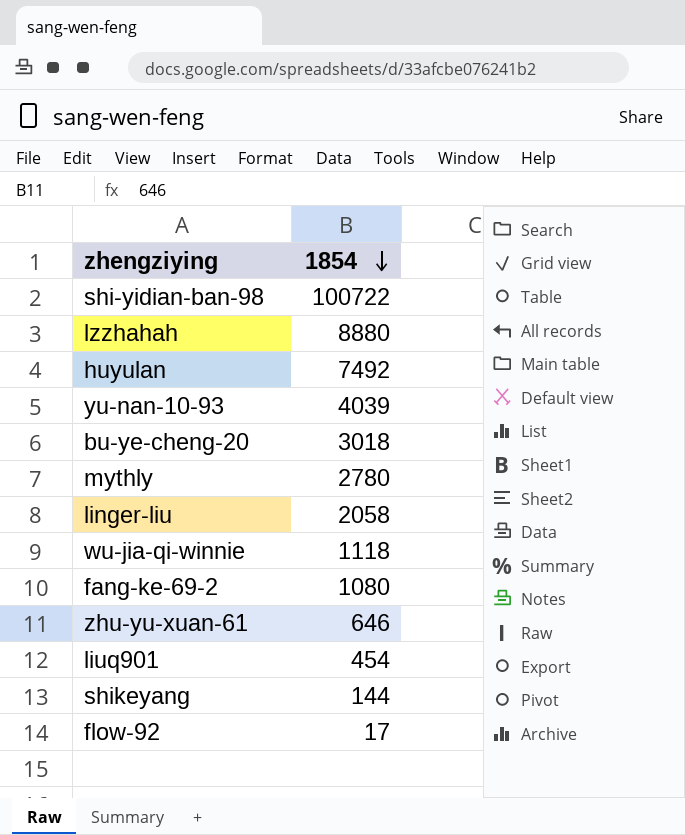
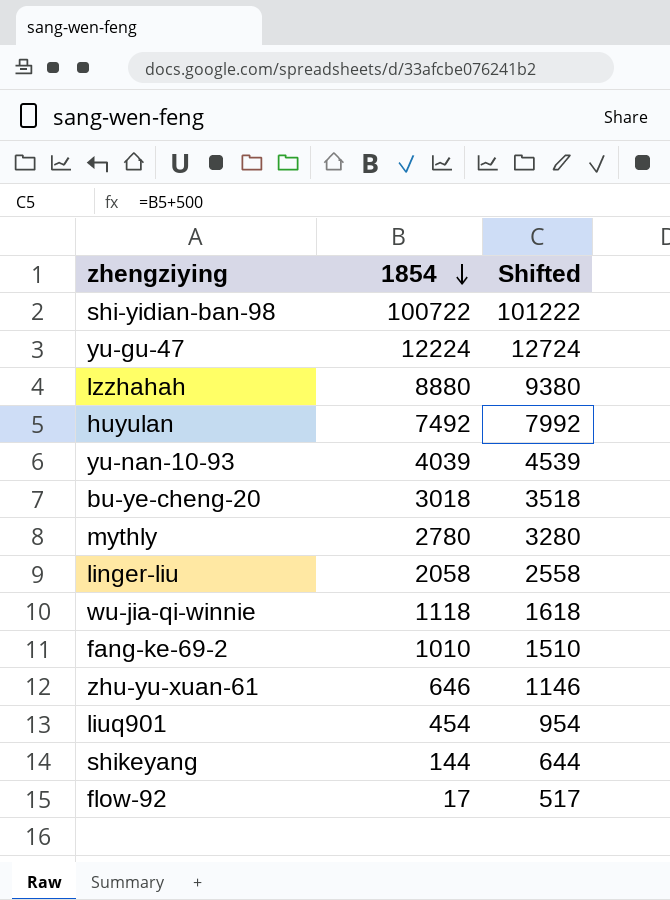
column Shifted | formula: none -> [1854] + 500
row yu-gu-47: none -> 12224 | 12724
fang-ke-69-2 | 1854: 1080 -> 1010

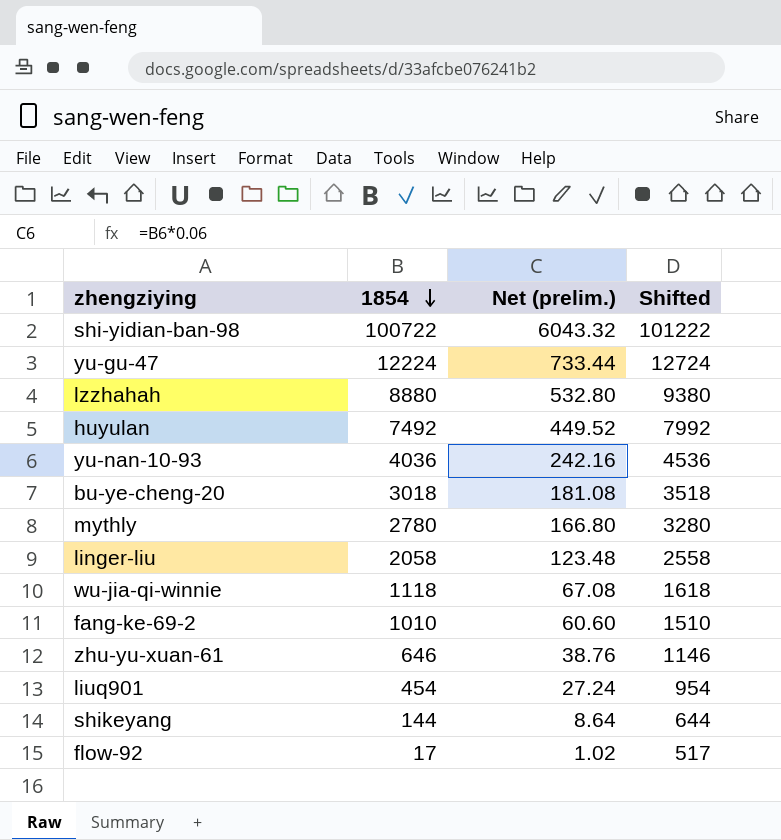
column Net (prelim.) | formula: none -> [1854] * 0.06
yu-nan-10-93 | 1854: 4039 -> 4036
yu-nan-10-93 | Shifted: 4539 -> 4536

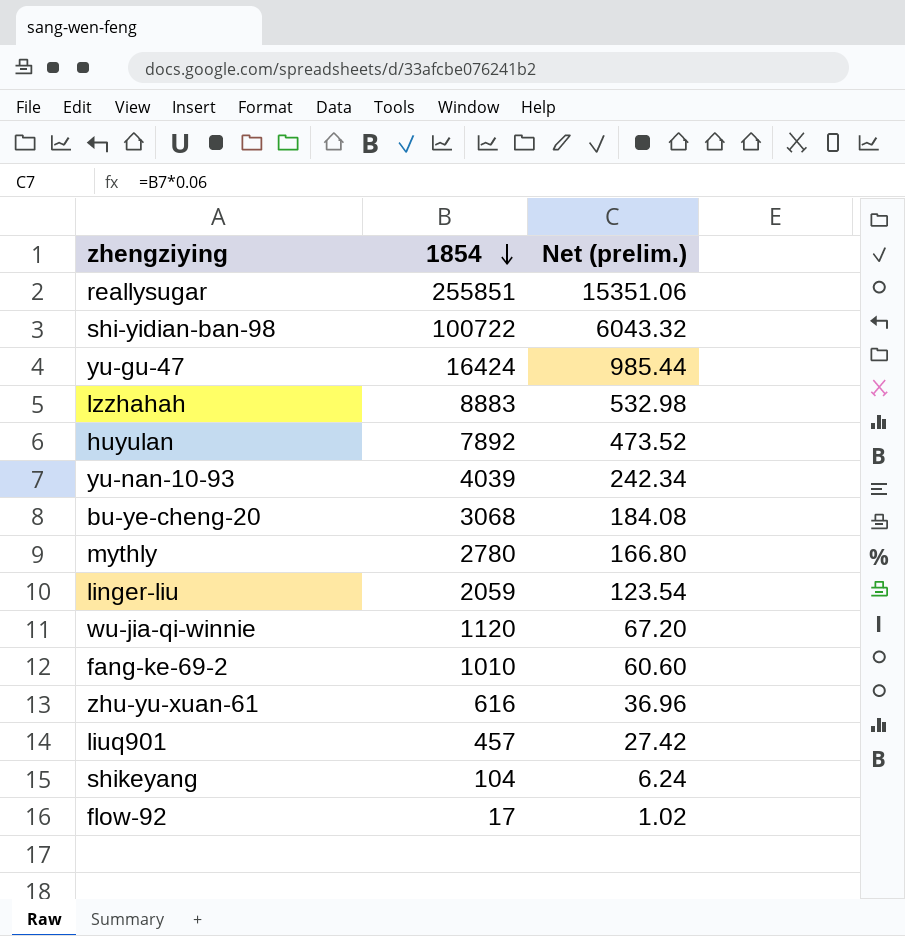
column Shifted | formula: [1854] + 500 -> none
row reallysugar: none -> 255851 | 15351.06
yu-gu-47 | 1854: 12224 -> 16424
yu-gu-47 | Net (prelim.): 733.44 -> 985.44
lzzhahah | 1854: 8880 -> 8883
lzzhahah | Net (prelim.): 532.80 -> 532.98
huyulan | 1854: 7492 -> 7892
huyulan | Net (prelim.): 449.52 -> 473.52
yu-nan-10-93 | 1854: 4036 -> 4039
yu-nan-10-93 | Net (prelim.): 242.16 -> 242.34
bu-ye-cheng-20 | 1854: 3018 -> 3068
bu-ye-cheng-20 | Net (prelim.): 181.08 -> 184.08
linger-liu | 1854: 2058 -> 2059
linger-liu | Net (prelim.): 123.48 -> 123.54
wu-jia-qi-winnie | 1854: 1118 -> 1120
wu-jia-qi-winnie | Net (prelim.): 67.08 -> 67.20
zhu-yu-xuan-61 | 1854: 646 -> 616
zhu-yu-xuan-61 | Net (prelim.): 38.76 -> 36.96
liuq901 | 1854: 454 -> 457
liuq901 | Net (prelim.): 27.24 -> 27.42
shikeyang | 1854: 144 -> 104
shikeyang | Net (prelim.): 8.64 -> 6.24

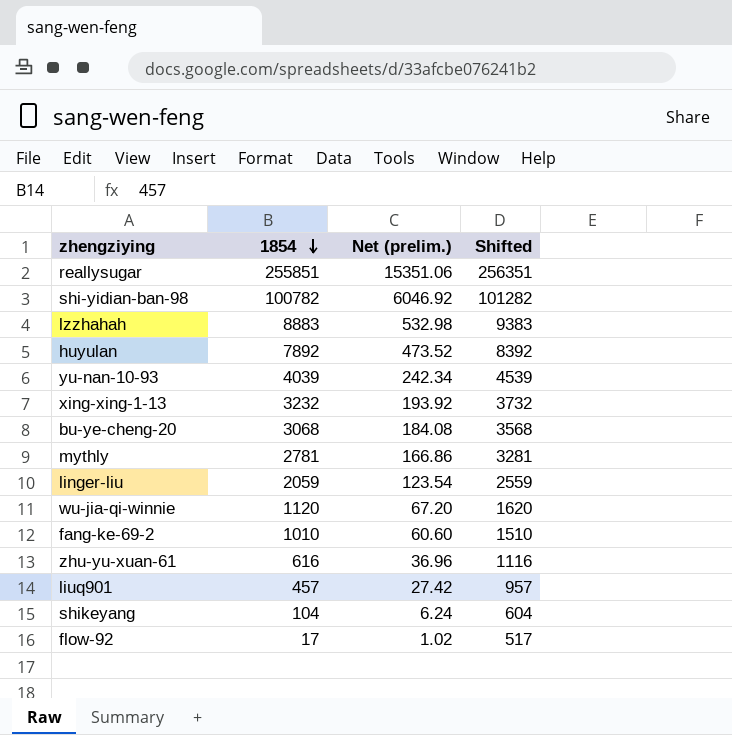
column Shifted | formula: none -> [1854] + 500
row yu-gu-47: 16424 | 985.44 -> none
shi-yidian-ban-98 | 1854: 100722 -> 100782
shi-yidian-ban-98 | Net (prelim.): 6043.32 -> 6046.92
row xing-xing-1-13: none -> 3232 | 193.92 | 3732
mythly | 1854: 2780 -> 2781
mythly | Net (prelim.): 166.80 -> 166.86

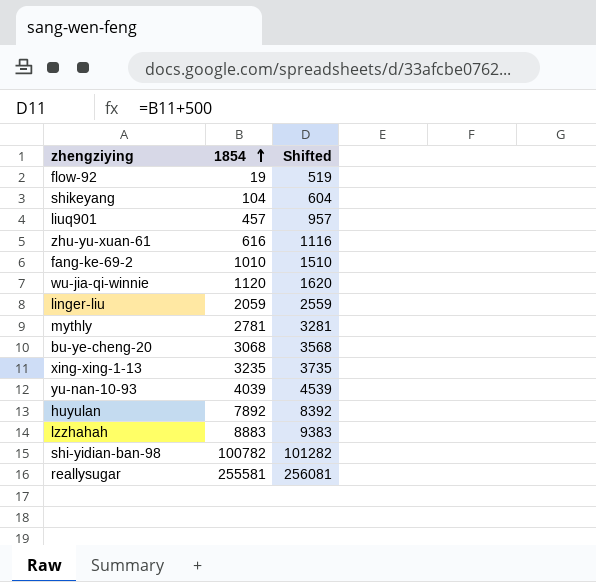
row order: 1854 descending -> 1854 ascending
column Net (prelim.) | formula: [1854] * 0.06 -> none
flow-92 | 1854: 17 -> 19
flow-92 | Shifted: 517 -> 519
xing-xing-1-13 | 1854: 3232 -> 3235
xing-xing-1-13 | Shifted: 3732 -> 3735
reallysugar | 1854: 255851 -> 255581
reallysugar | Shifted: 256351 -> 256081

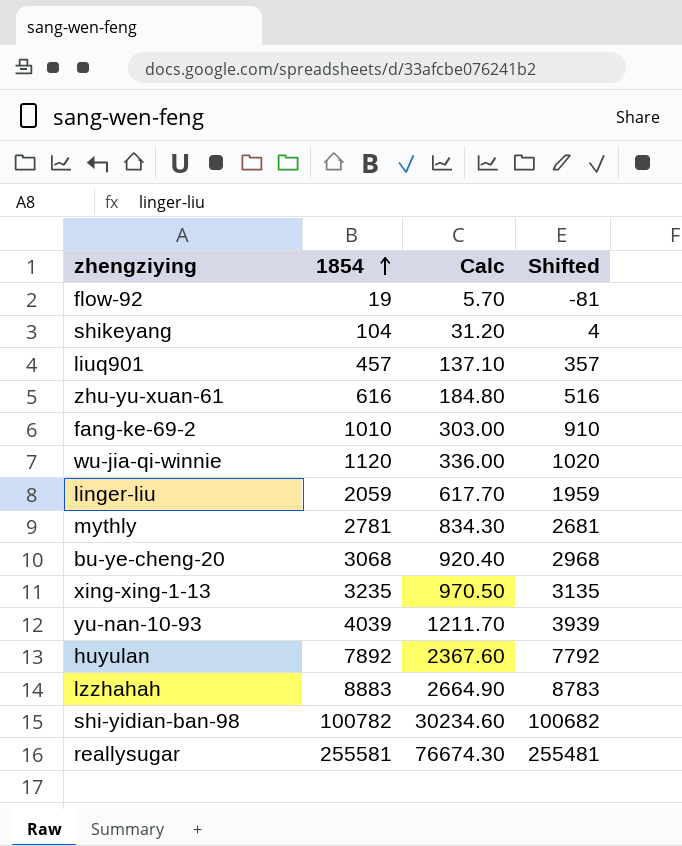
column Calc | formula: none -> [1854] * 0.3
column Shifted | formula: [1854] + 500 -> [1854] - 100

